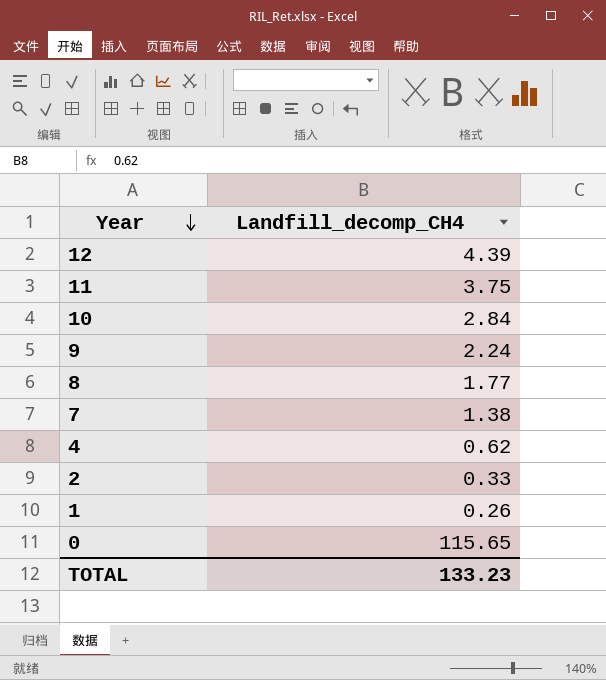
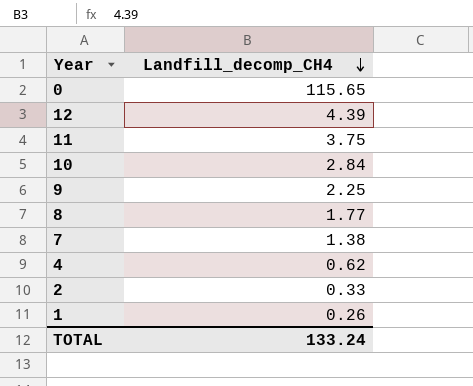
row order: Year descending -> Landfill_decomp_CH4 descending
9 | Landfill_decomp_CH4: 2.24 -> 2.25
TOTAL | Landfill_decomp_CH4: 133.23 -> 133.24

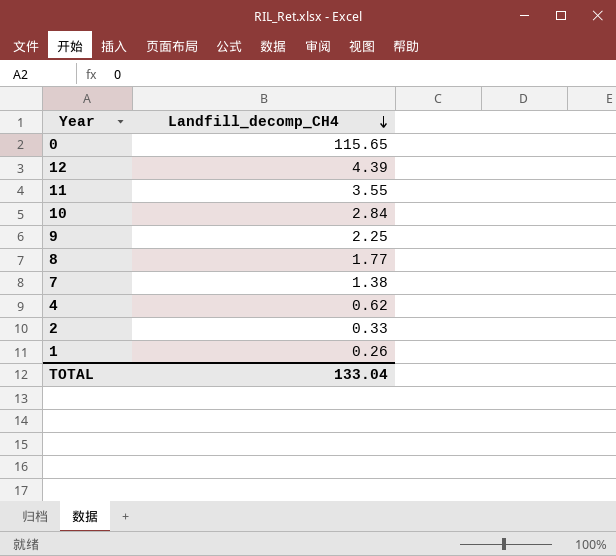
11 | Landfill_decomp_CH4: 3.75 -> 3.55
TOTAL | Landfill_decomp_CH4: 133.24 -> 133.04

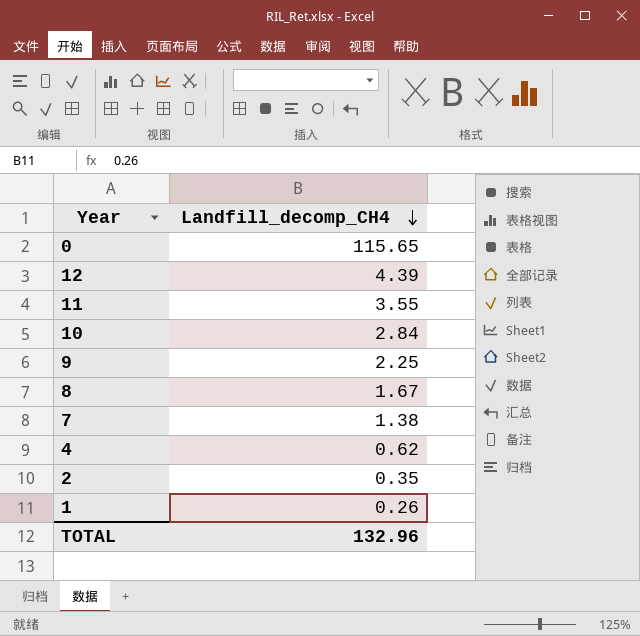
8 | Landfill_decomp_CH4: 1.77 -> 1.67
2 | Landfill_decomp_CH4: 0.33 -> 0.35
TOTAL | Landfill_decomp_CH4: 133.04 -> 132.96

